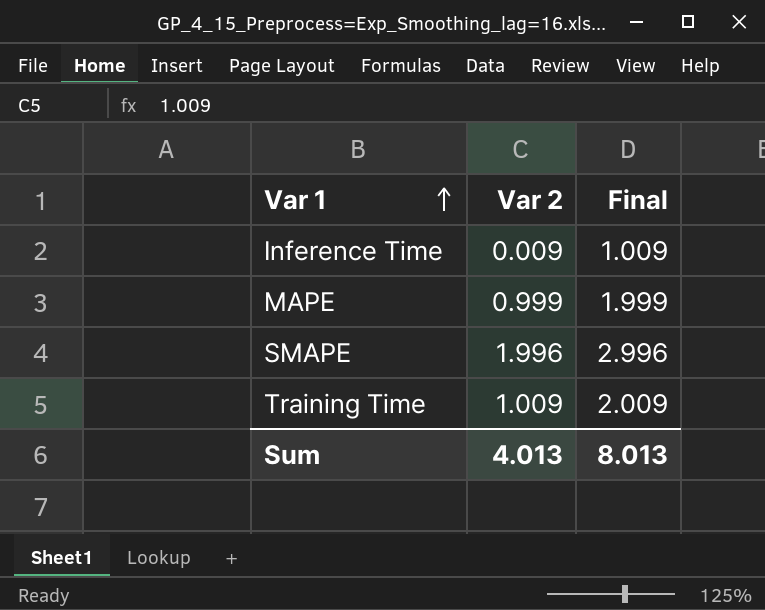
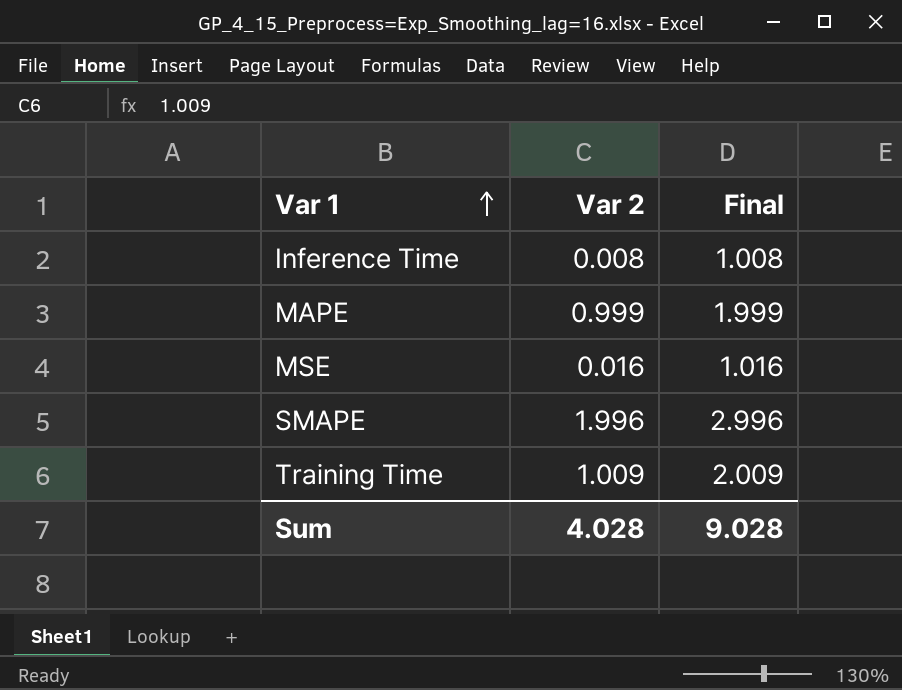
Inference Time | Var 2: 0.009 -> 0.008
Inference Time | Final: 1.009 -> 1.008
row MSE: none -> 0.016 | 1.016
Sum | Var 2: 4.013 -> 4.028
Sum | Final: 8.013 -> 9.028

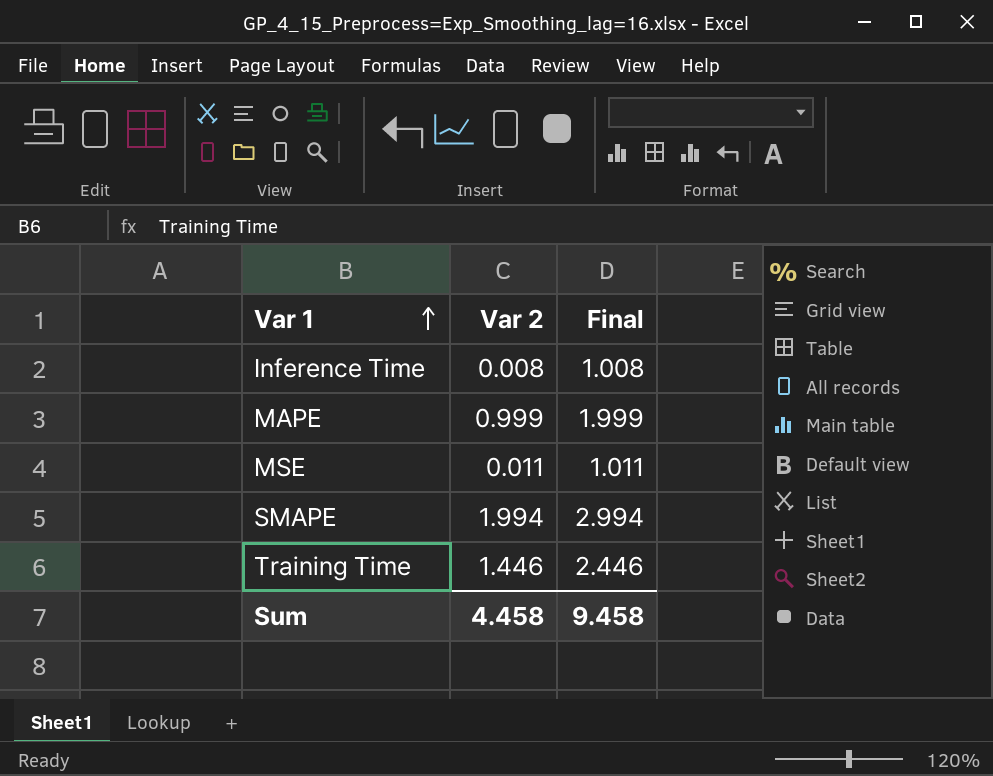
MSE | Var 2: 0.016 -> 0.011
MSE | Final: 1.016 -> 1.011
SMAPE | Var 2: 1.996 -> 1.994
SMAPE | Final: 2.996 -> 2.994
Training Time | Var 2: 1.009 -> 1.446
Training Time | Final: 2.009 -> 2.446
Sum | Var 2: 4.028 -> 4.458
Sum | Final: 9.028 -> 9.458

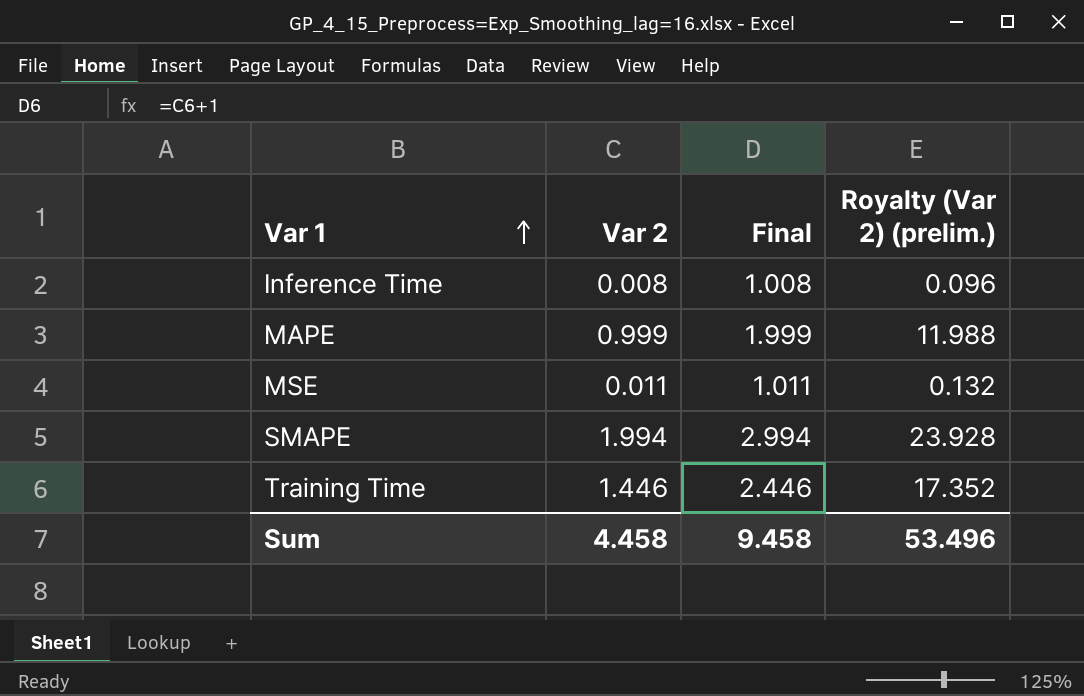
column Royalty (Var 2) (prelim.) | formula: none -> [Var 2] * 12

